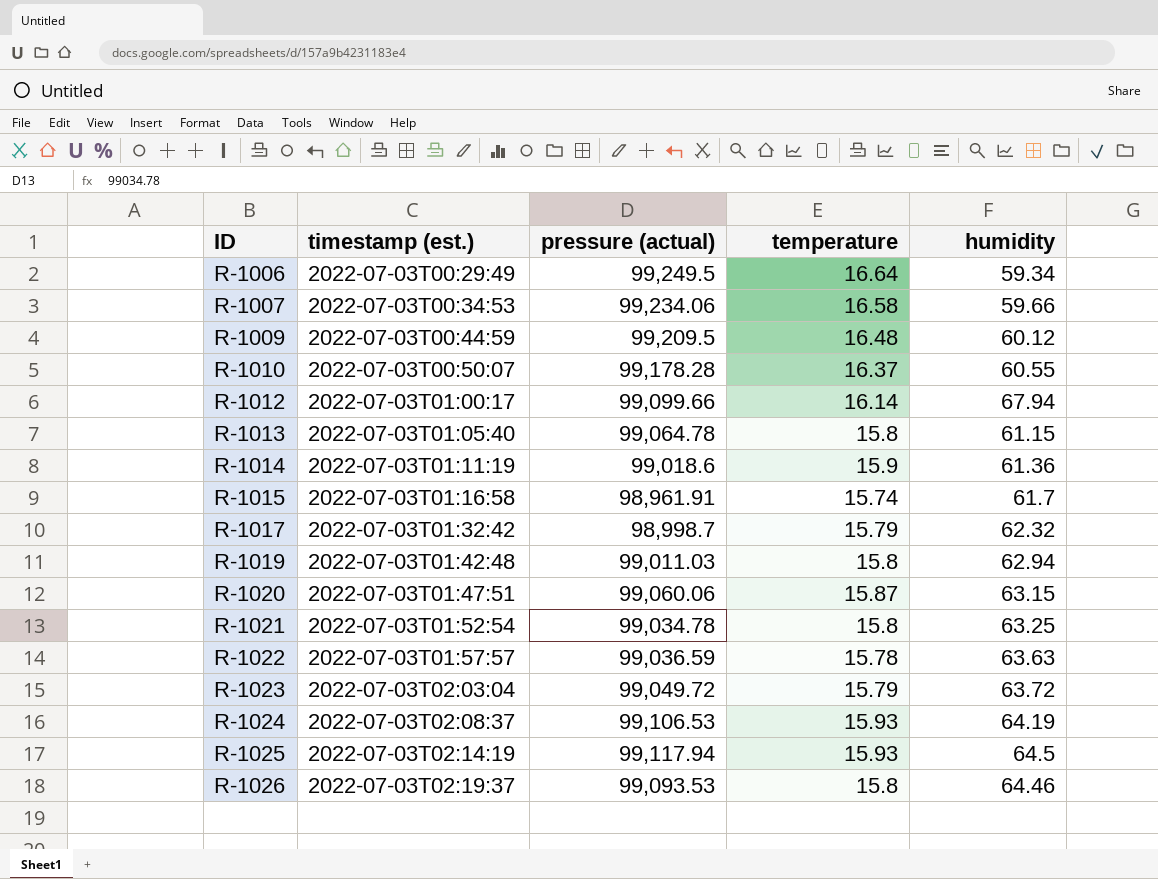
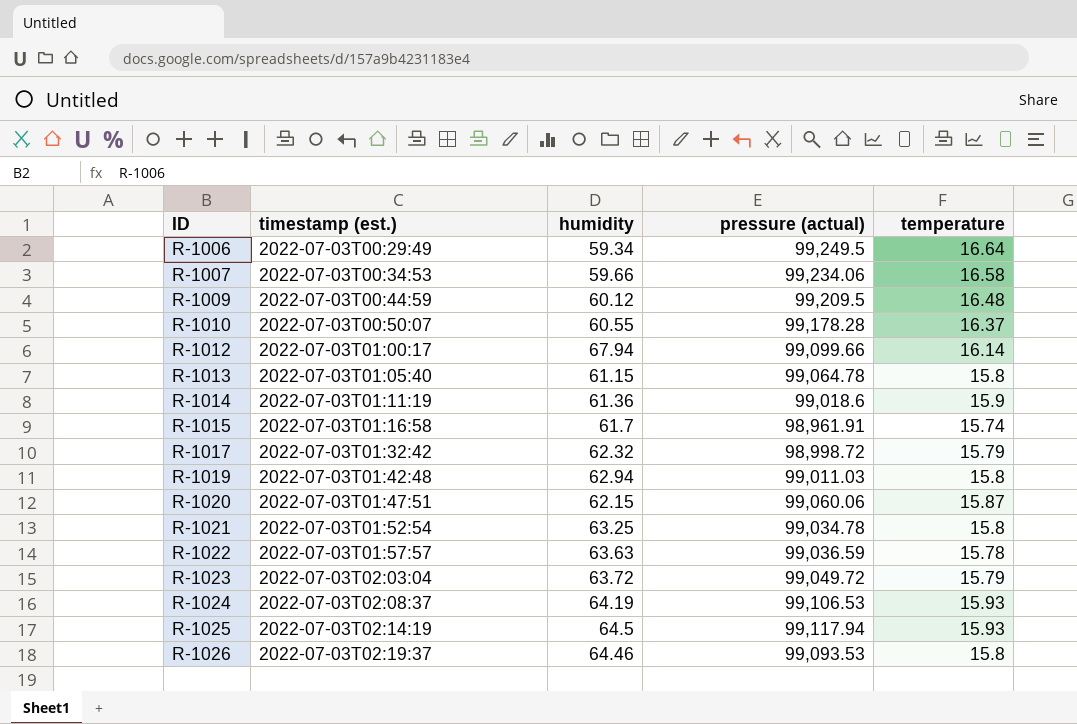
column humidity | position: 5 -> 3
R-1017 | pressure (actual): 98,998.7 -> 98,998.72
R-1020 | humidity: 63.15 -> 62.15

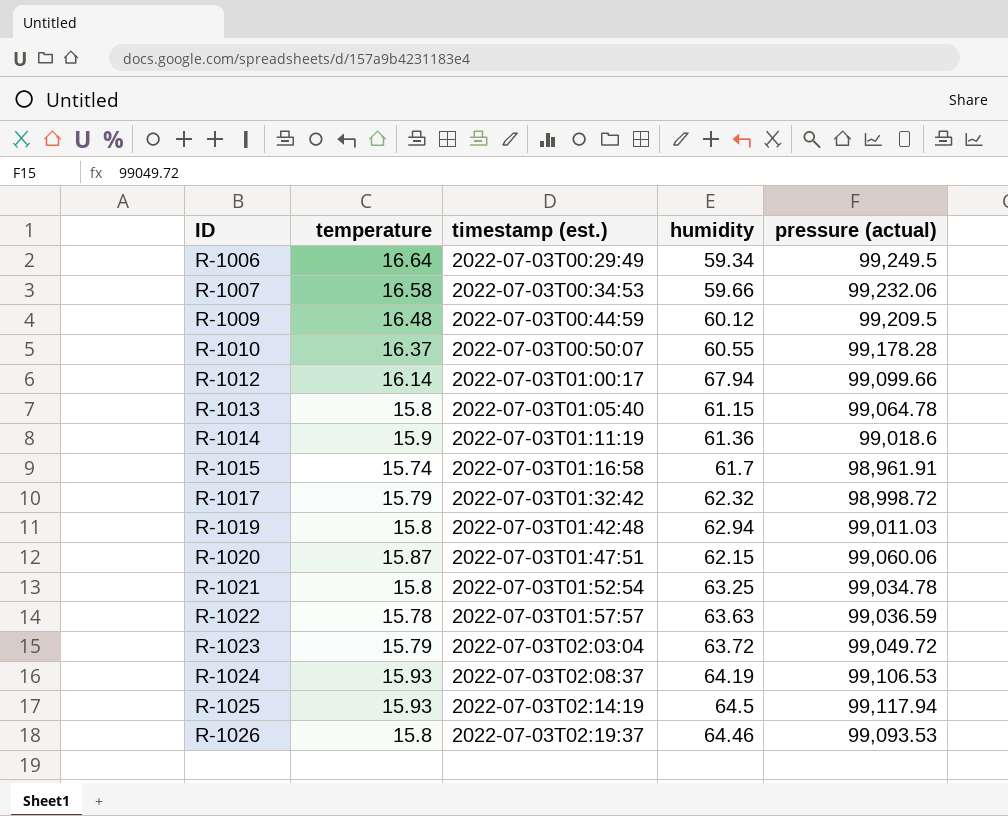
column temperature | position: 5 -> 2
R-1007 | pressure (actual): 99,234.06 -> 99,232.06

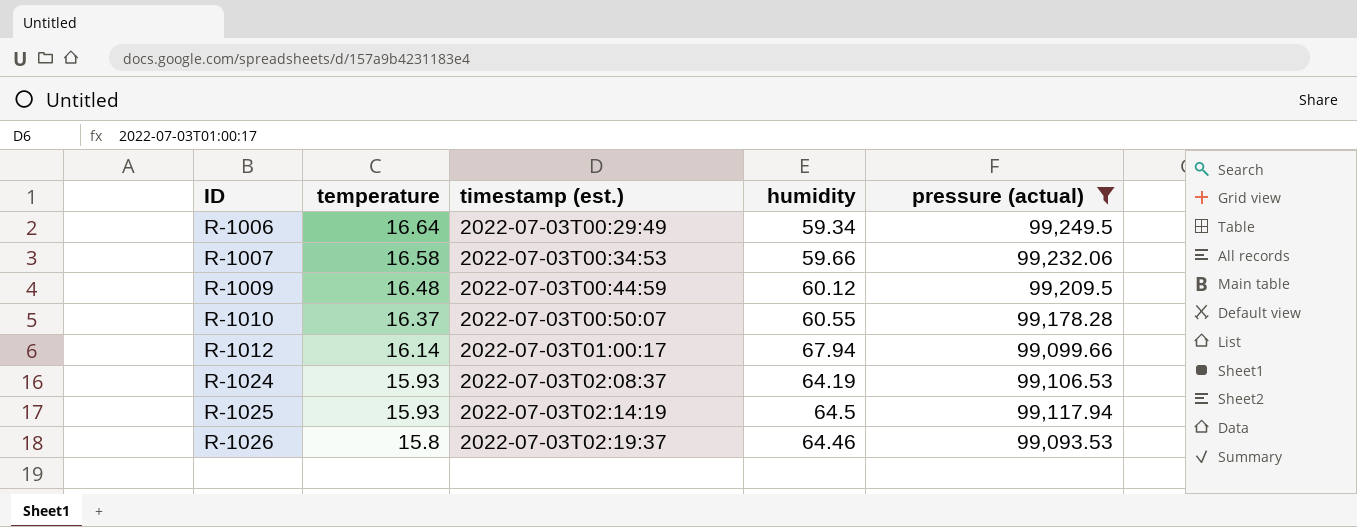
filter: none -> pressure (actual) >= 99,093.53

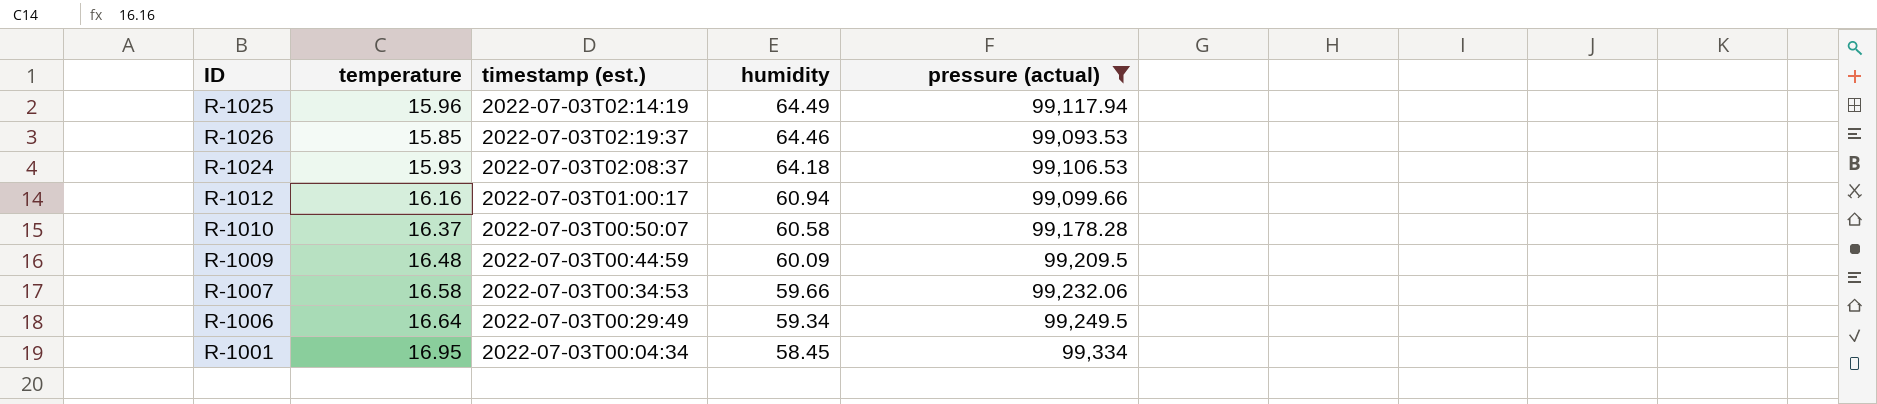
row order: ID ascending -> humidity descending
R-1025 | temperature: 15.93 -> 15.96
R-1025 | humidity: 64.5 -> 64.49
R-1026 | temperature: 15.8 -> 15.85
R-1024 | humidity: 64.19 -> 64.18
R-1012 | temperature: 16.14 -> 16.16
R-1012 | humidity: 67.94 -> 60.94
R-1010 | humidity: 60.55 -> 60.58
R-1009 | humidity: 60.12 -> 60.09
row R-1001: none -> 16.95 | 2022-07-03T00:04:34 | 58.45 | 99,334

